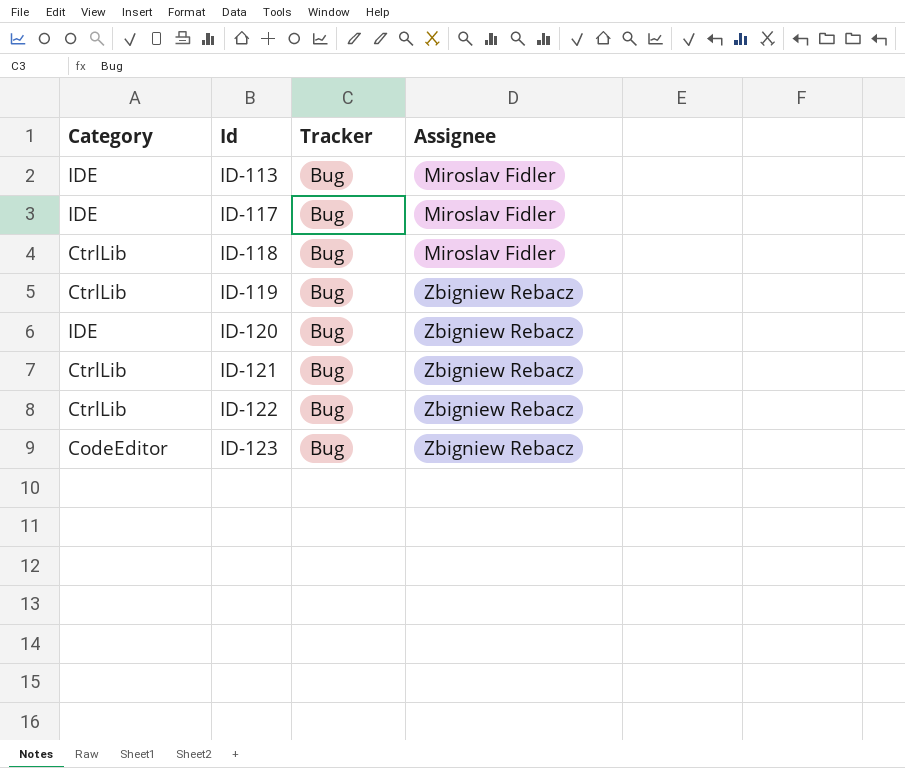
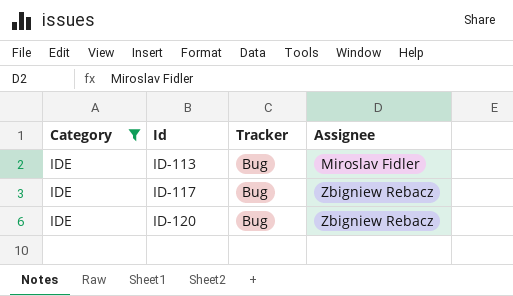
filter: none -> Category = IDE
ID-117 | Assignee: Miroslav Fidler -> Zbigniew Rebacz

